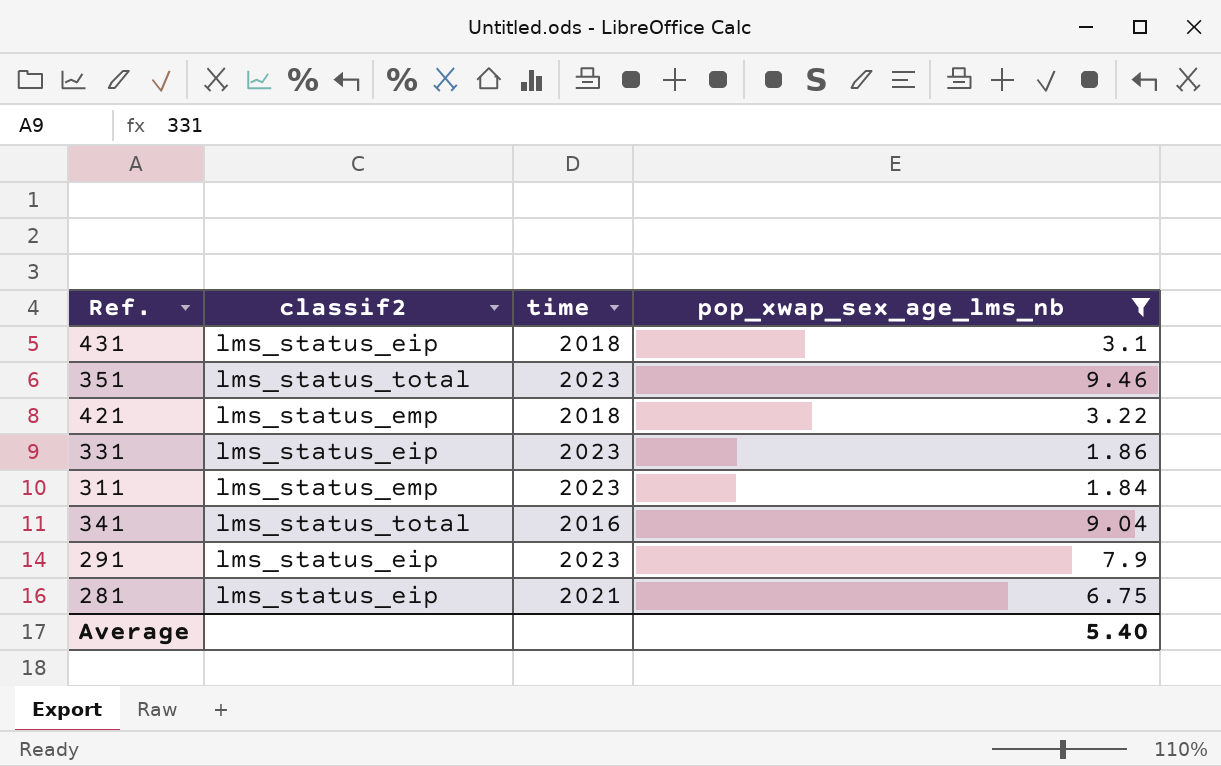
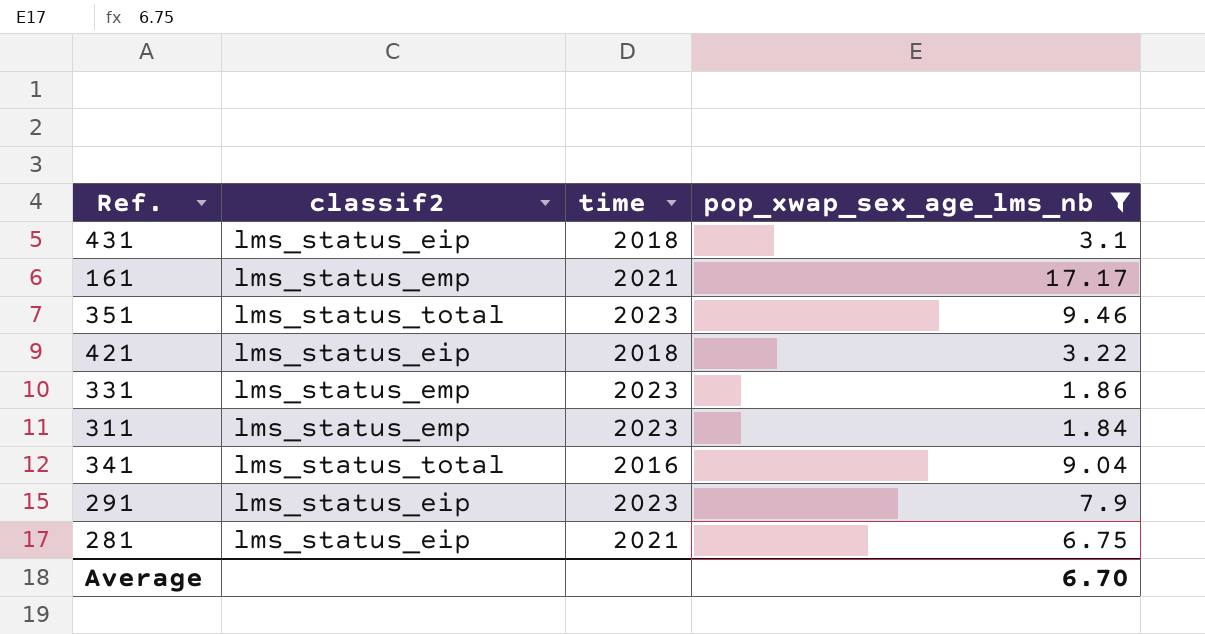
row 161: none -> lms_status_emp | 2021 | 17.17
421 | classif2: lms_status_emp -> lms_status_eip
331 | classif2: lms_status_eip -> lms_status_emp
Average | pop_xwap_sex_age_lms_nb: 5.40 -> 6.70

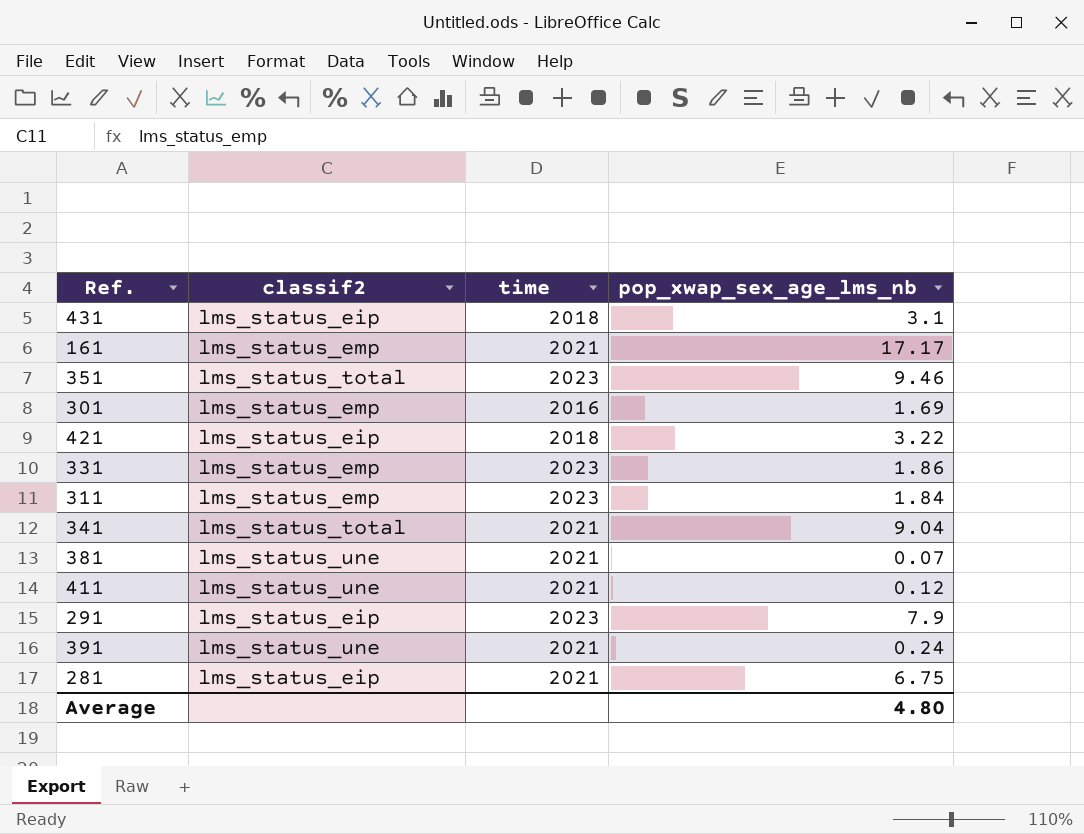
filter: pop_xwap_sex_age_lms_nb >= 1.84 -> none
341 | time: 2016 -> 2021
Average | pop_xwap_sex_age_lms_nb: 6.70 -> 4.80

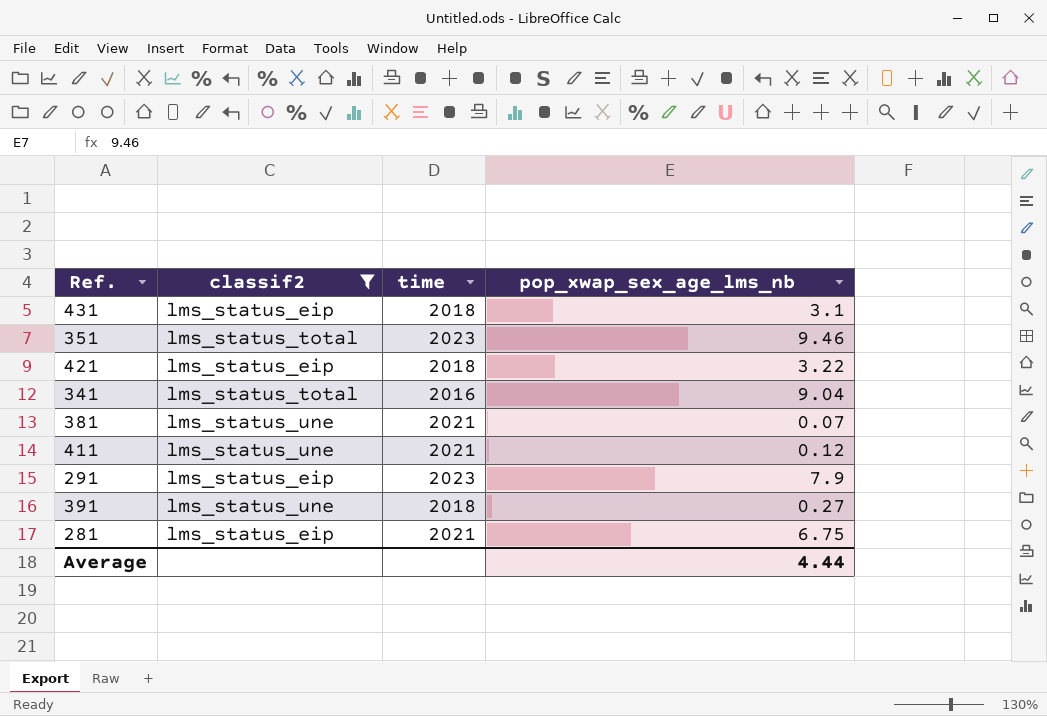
filter: none -> classif2 != lms_status_emp
341 | time: 2021 -> 2016
391 | time: 2021 -> 2018
391 | pop_xwap_sex_age_lms_nb: 0.24 -> 0.27
Average | pop_xwap_sex_age_lms_nb: 4.80 -> 4.44

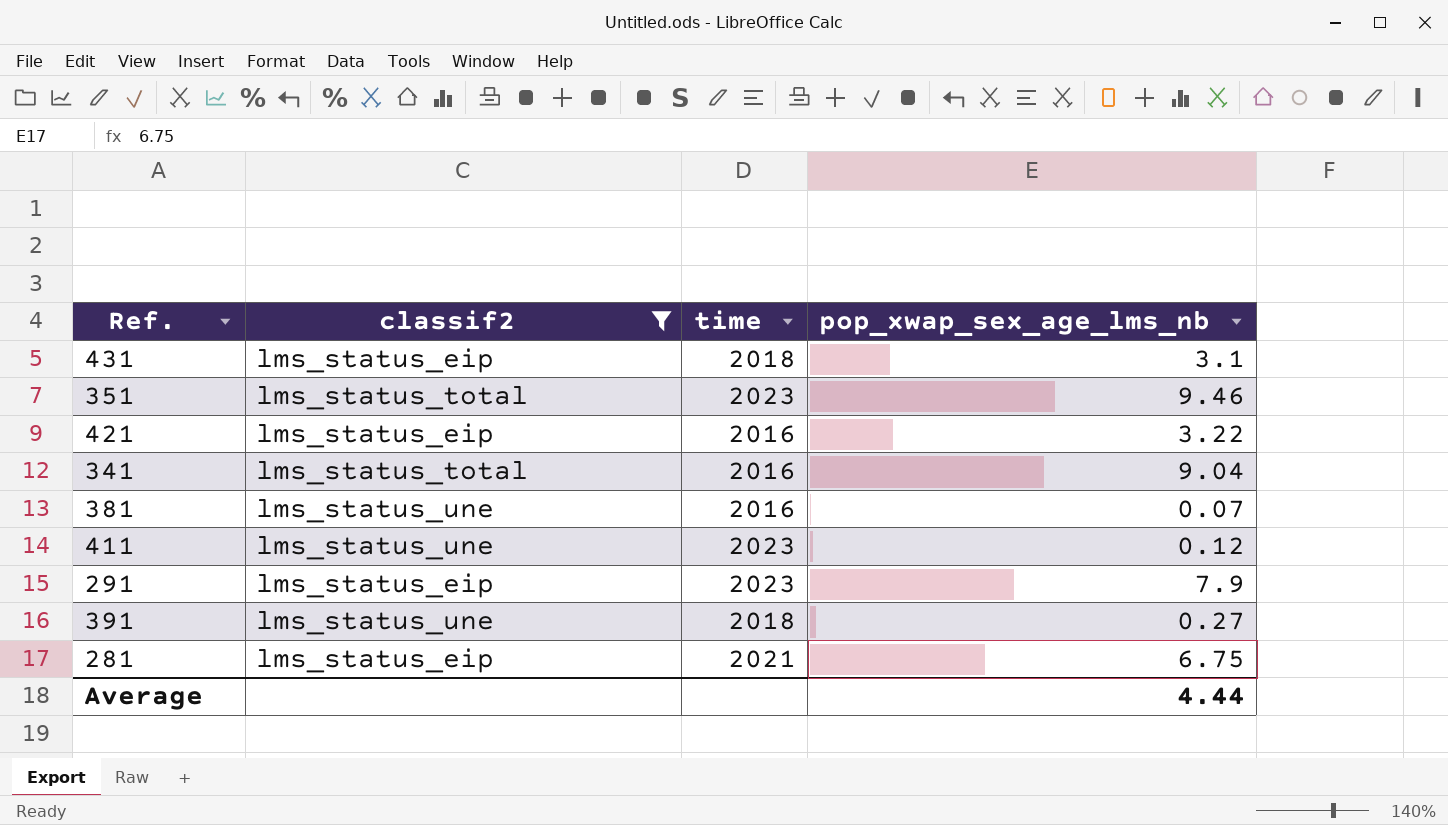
421 | time: 2018 -> 2016
381 | time: 2021 -> 2016
411 | time: 2021 -> 2023

